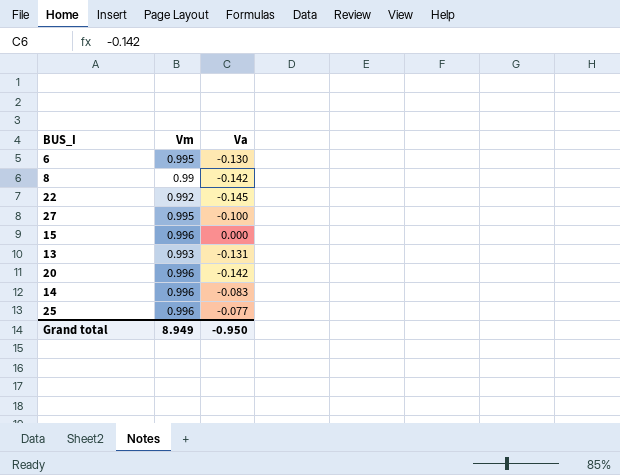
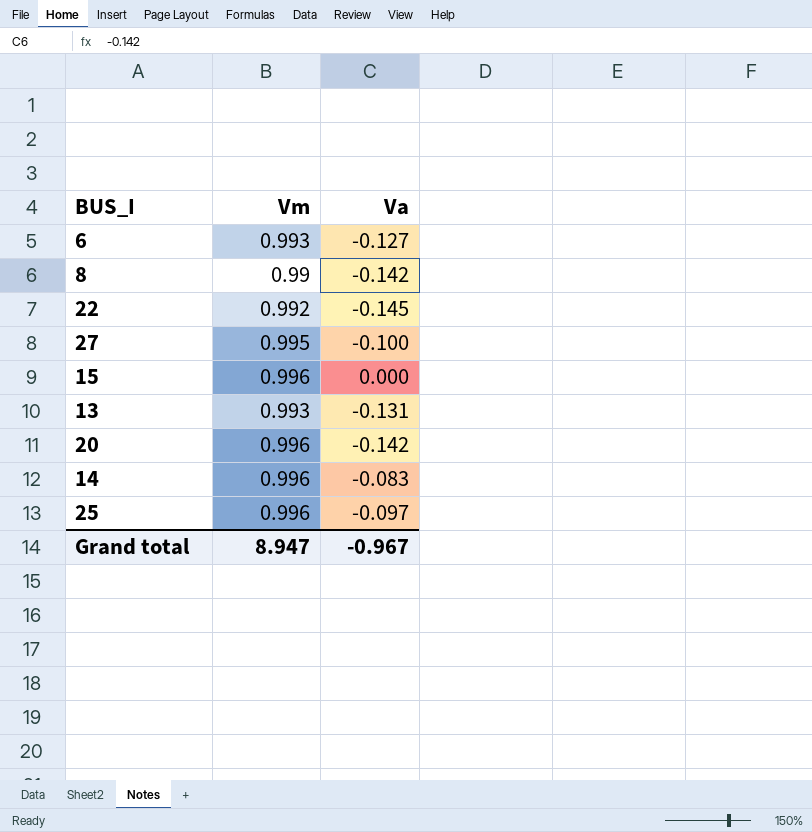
6 | Vm: 0.995 -> 0.993
6 | Va: -0.130 -> -0.127
25 | Va: -0.077 -> -0.097
Grand total | Vm: 8.949 -> 8.947
Grand total | Va: -0.950 -> -0.967

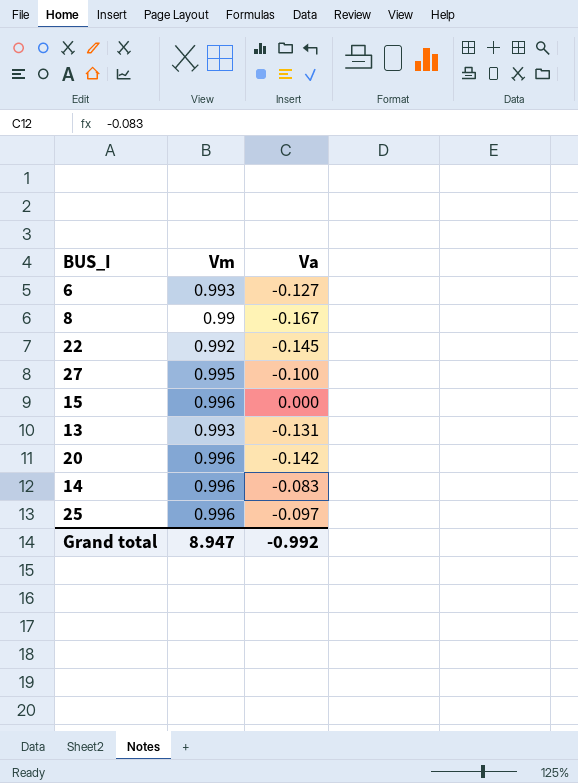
8 | Va: -0.142 -> -0.167
Grand total | Va: -0.967 -> -0.992

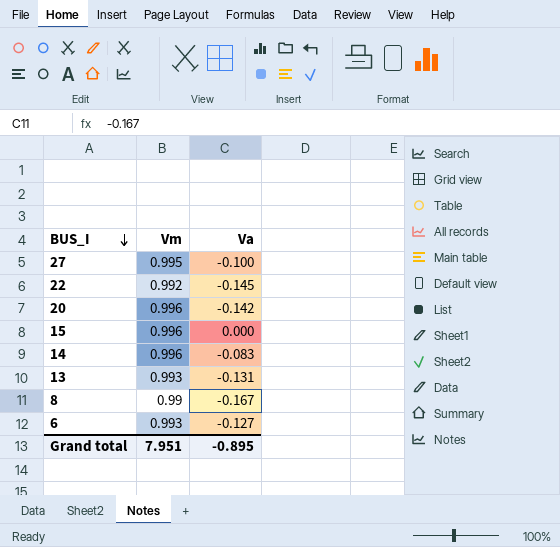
row order: none -> BUS_I descending
row 25: 0.996 | -0.097 -> none
Grand total | Vm: 8.947 -> 7.951
Grand total | Va: -0.992 -> -0.895

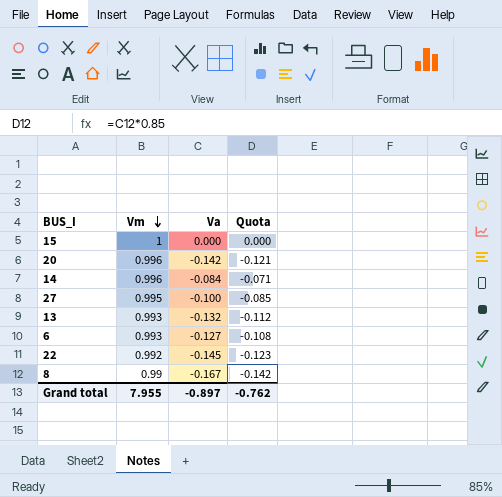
row order: BUS_I descending -> Vm descending
column Quota | formula: none -> [Va] * 0.85
15 | Vm: 0.996 -> 1
14 | Va: -0.083 -> -0.084
13 | Va: -0.131 -> -0.132
Grand total | Vm: 7.951 -> 7.955
Grand total | Va: -0.895 -> -0.897

